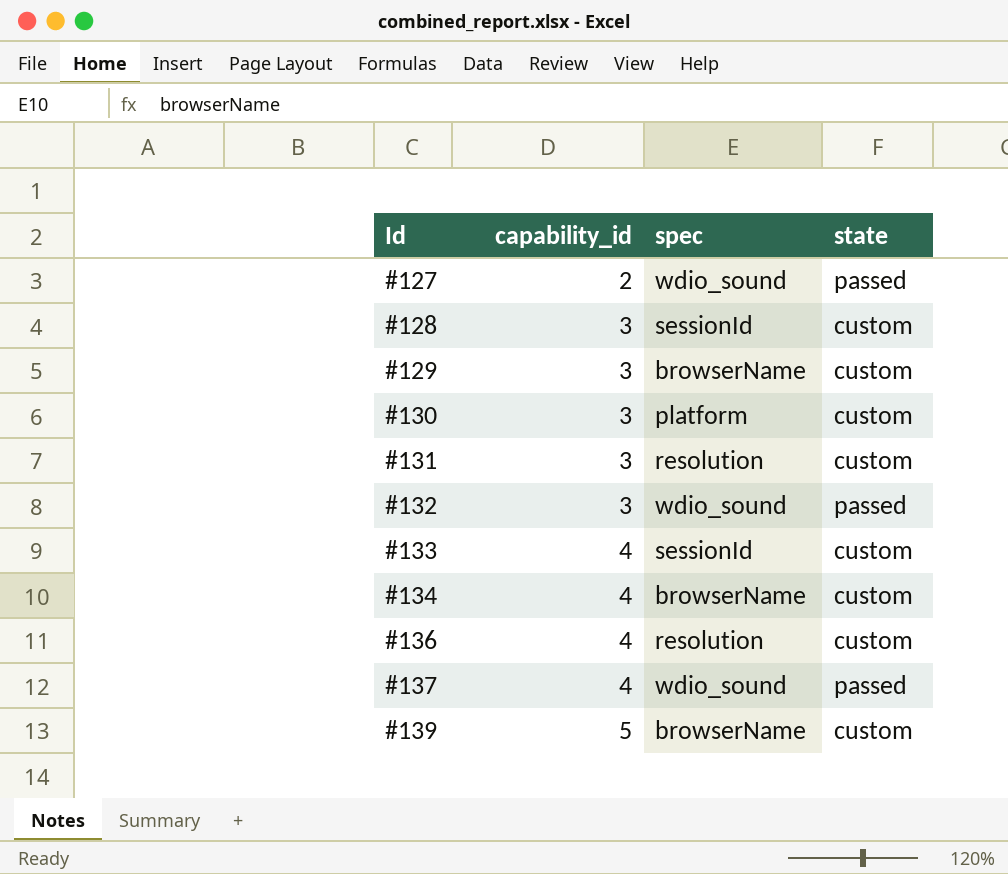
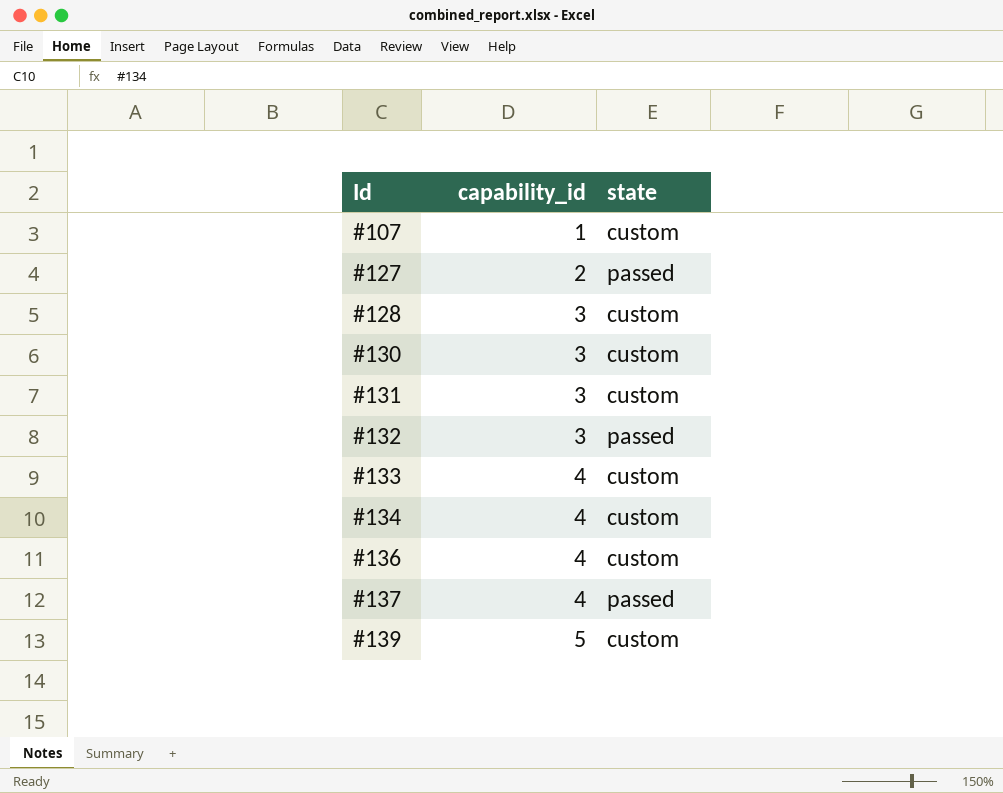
column spec | position: 3 -> none
row #129: 3 | browserName | custom -> none
row #107: none -> 1 | custom

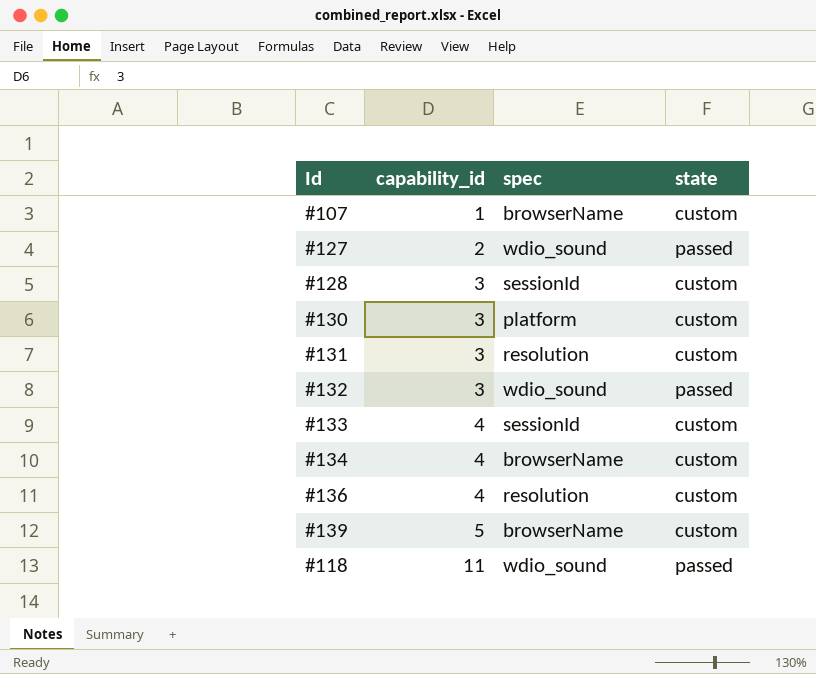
column spec | position: none -> 3
row #137: 4 | passed -> none
row #118: none -> 11 | wdio_sound | passed

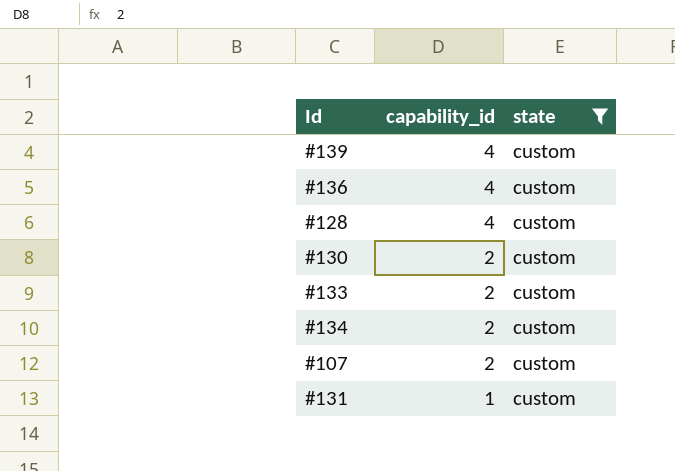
filter: none -> state = custom
row order: capability_id ascending -> capability_id descending
column spec | position: 3 -> none
#139 | capability_id: 5 -> 4
#128 | capability_id: 3 -> 4
#130 | capability_id: 3 -> 2
#133 | capability_id: 4 -> 2
#134 | capability_id: 4 -> 2
#107 | capability_id: 1 -> 2
#131 | capability_id: 3 -> 1

